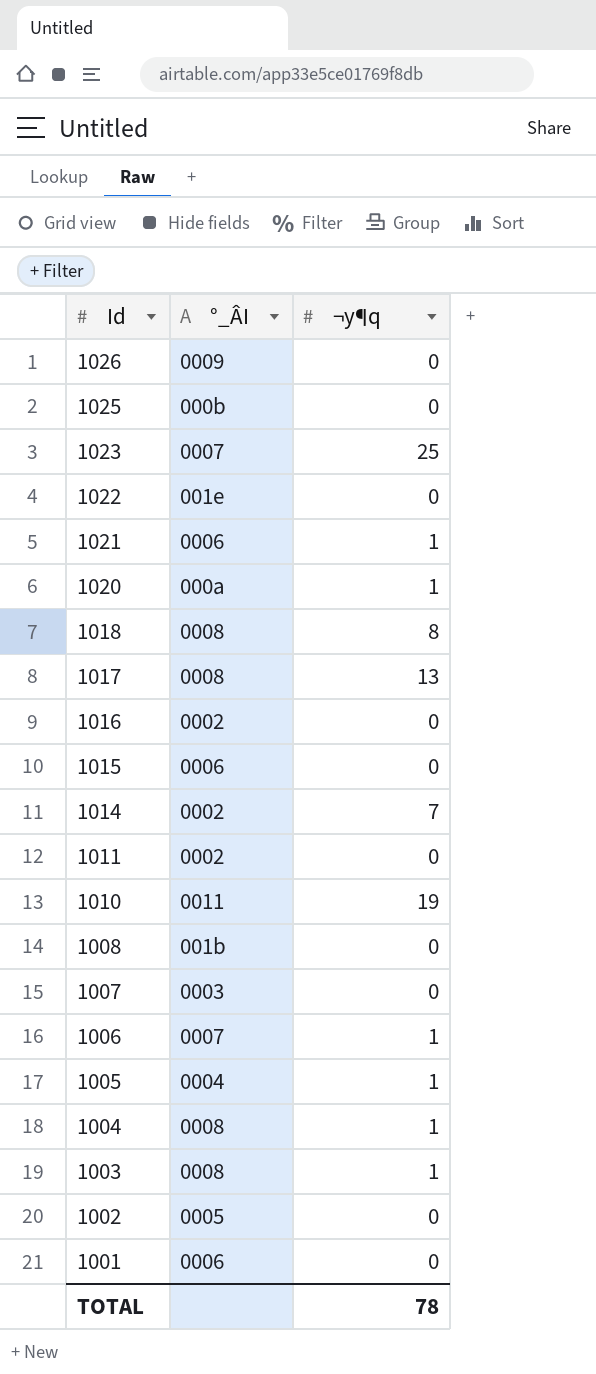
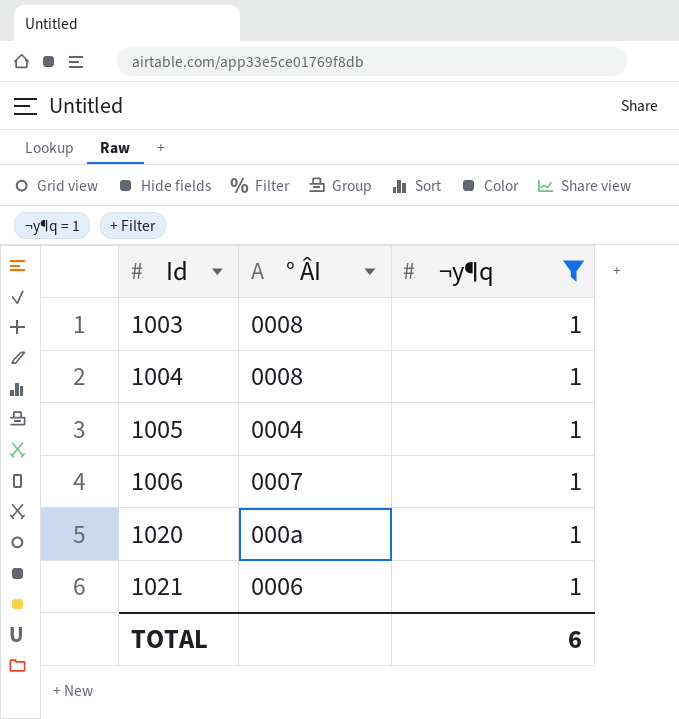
filter: none -> ¬y¶q = 1
row order: Id descending -> Id ascending
column name: °_ÂI -> ° ÂI
TOTAL | ¬y¶q: 78 -> 6

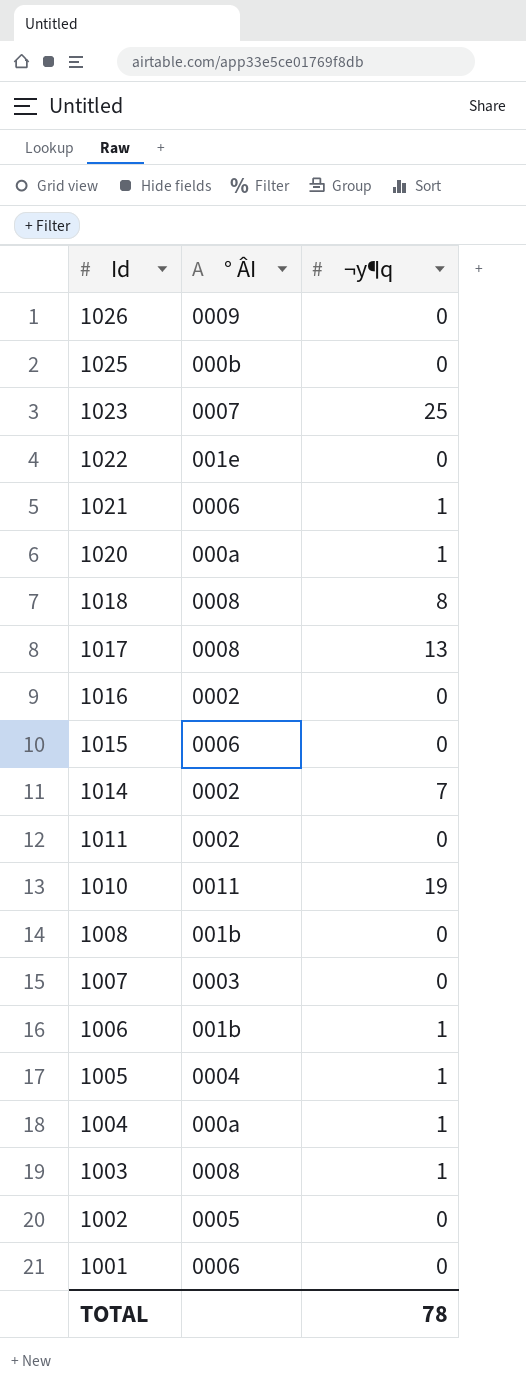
filter: ¬y¶q = 1 -> none
row order: Id ascending -> Id descending
1006 | ° ÂI: 0007 -> 001b
1004 | ° ÂI: 0008 -> 000a
TOTAL | ¬y¶q: 6 -> 78

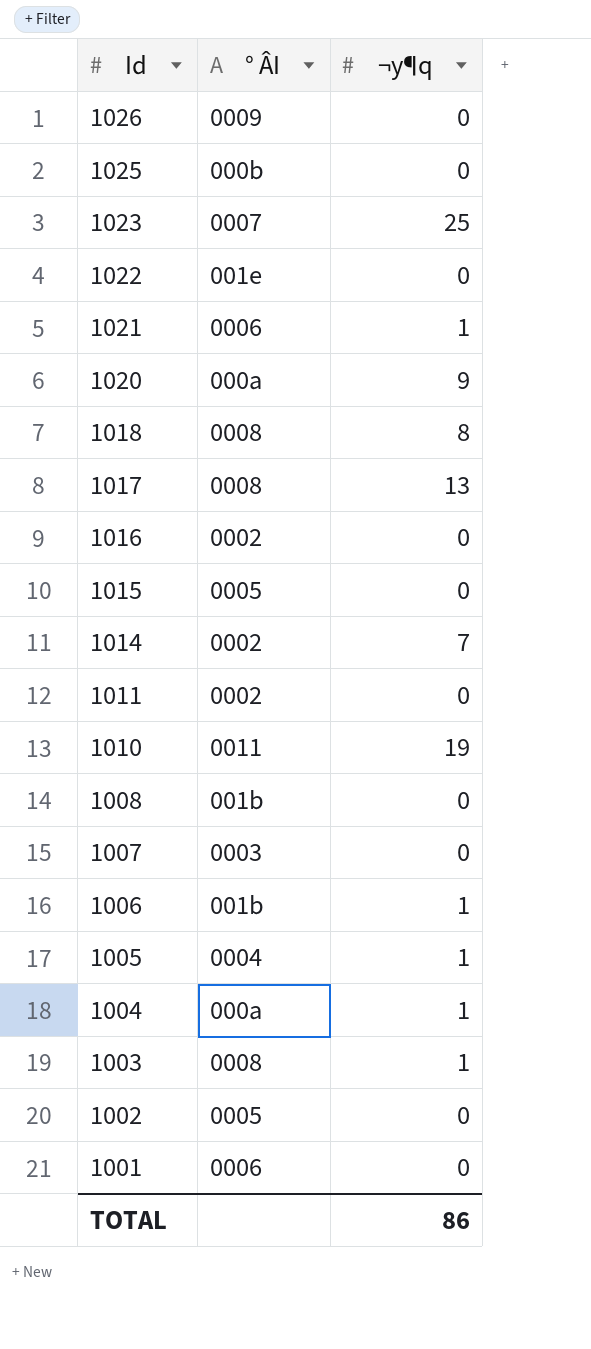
1020 | ¬y¶q: 1 -> 9
1015 | ° ÂI: 0006 -> 0005
TOTAL | ¬y¶q: 78 -> 86

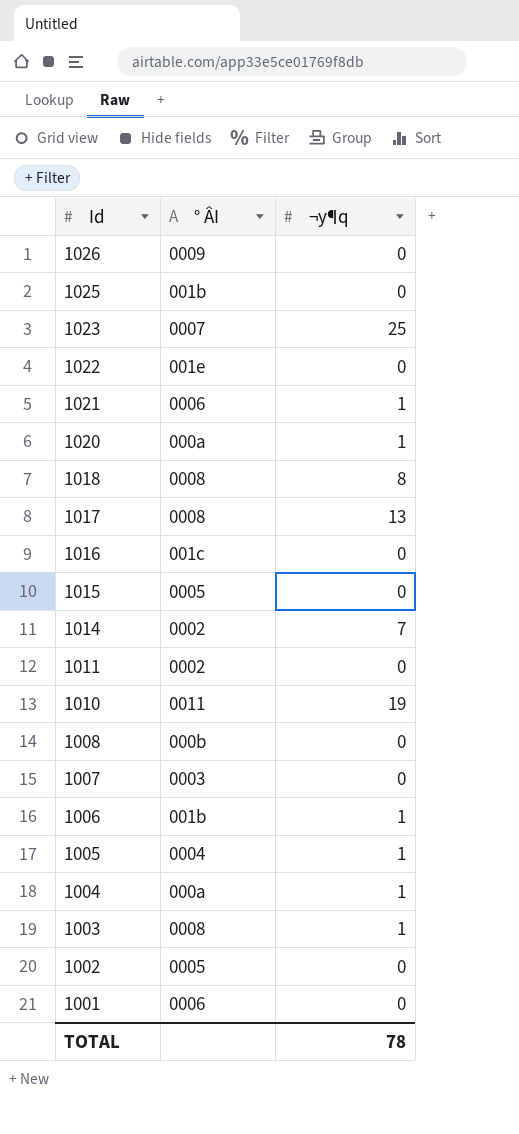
1025 | ° ÂI: 000b -> 001b
1020 | ¬y¶q: 9 -> 1
1016 | ° ÂI: 0002 -> 001c
1008 | ° ÂI: 001b -> 000b
TOTAL | ¬y¶q: 86 -> 78

